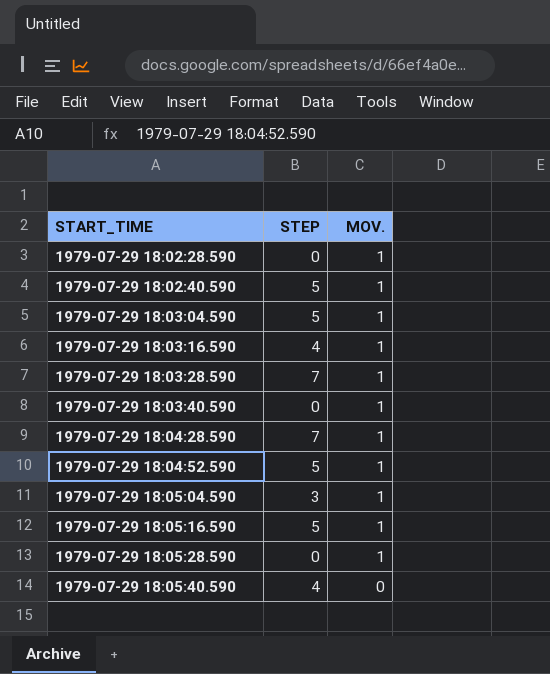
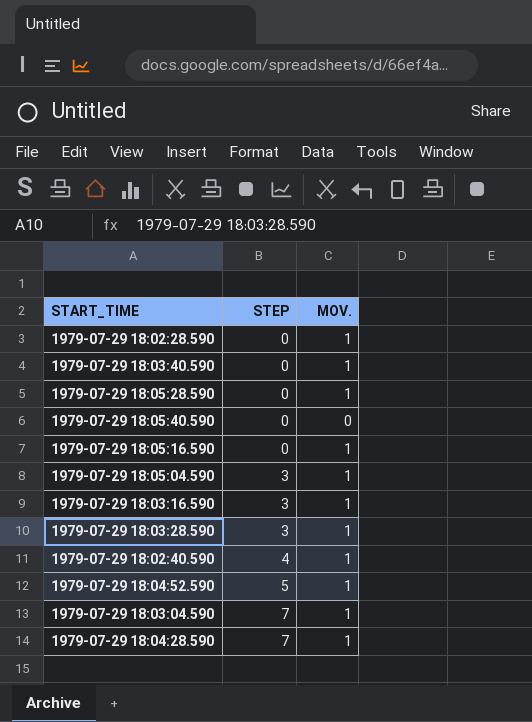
row order: START_TIME ascending -> STEP ascending
1979-07-29 18:05:40.590 | STEP: 4 -> 0
1979-07-29 18:05:16.590 | STEP: 5 -> 0
1979-07-29 18:03:16.590 | STEP: 4 -> 3
1979-07-29 18:03:28.590 | STEP: 7 -> 3
1979-07-29 18:02:40.590 | STEP: 5 -> 4
1979-07-29 18:03:04.590 | STEP: 5 -> 7

